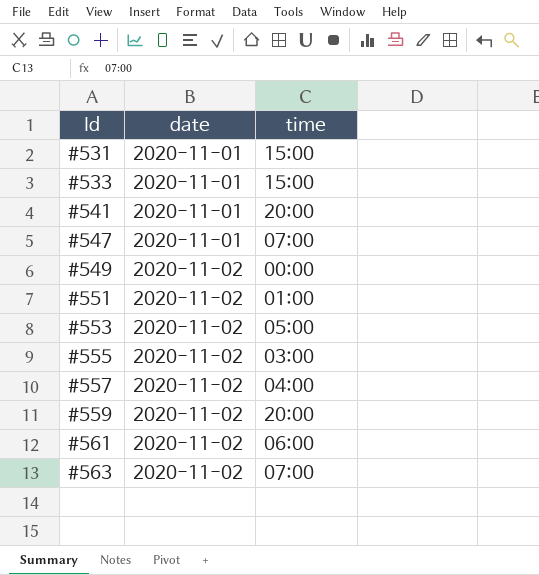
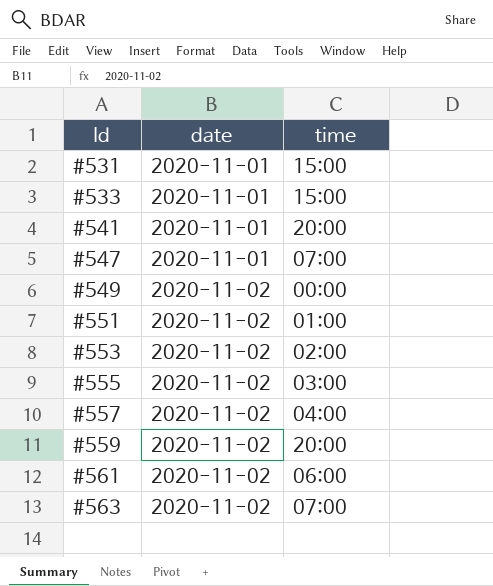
#553 | time: 05:00 -> 02:00

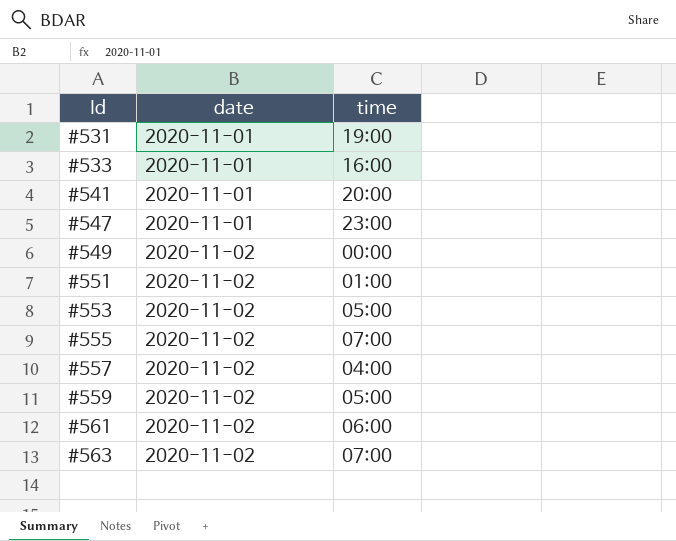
#531 | time: 15:00 -> 19:00
#533 | time: 15:00 -> 16:00
#547 | time: 07:00 -> 23:00
#553 | time: 02:00 -> 05:00
#555 | time: 03:00 -> 07:00
#559 | time: 20:00 -> 05:00

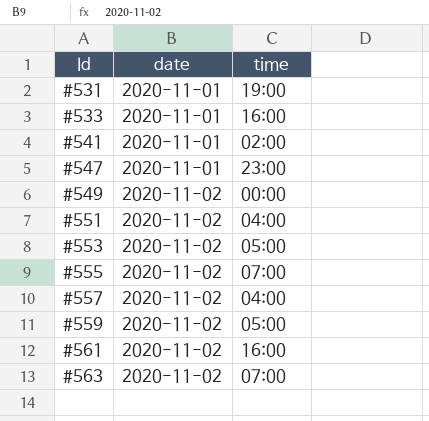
#541 | time: 20:00 -> 02:00
#551 | time: 01:00 -> 04:00
#561 | time: 06:00 -> 16:00

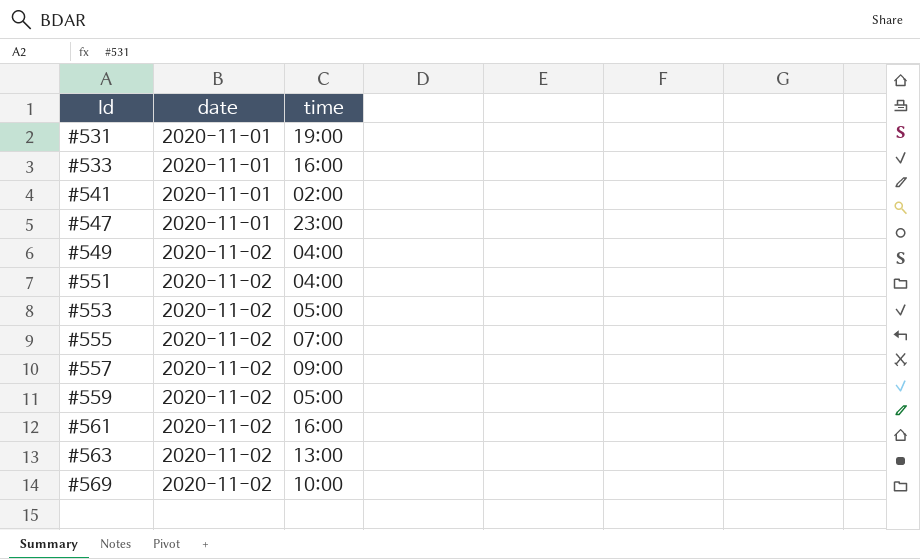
#549 | time: 00:00 -> 04:00
#557 | time: 04:00 -> 09:00
#563 | time: 07:00 -> 13:00
row #569: none -> 2020-11-02 | 10:00

